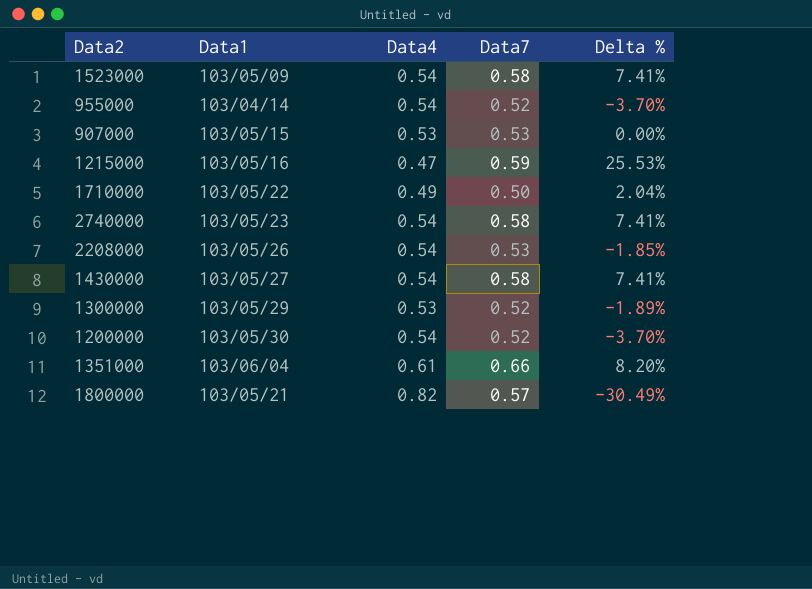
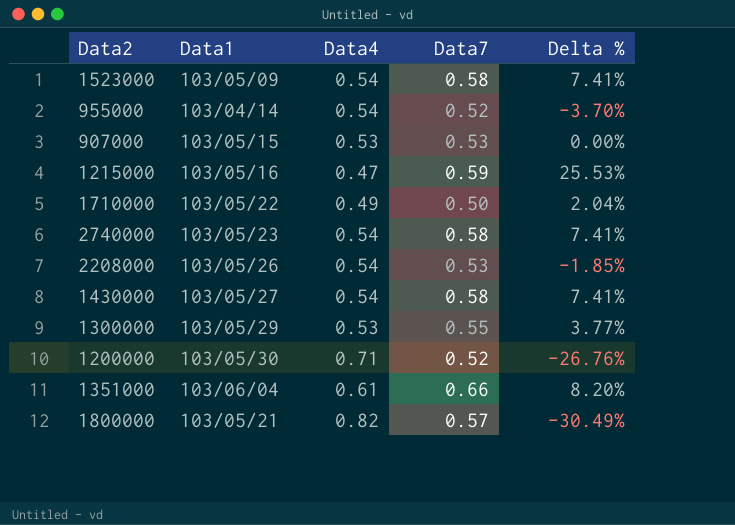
1300000 | Data7: 0.52 -> 0.55
1300000 | Delta %: -1.89% -> 3.77%
1200000 | Data4: 0.54 -> 0.71
1200000 | Delta %: -3.70% -> -26.76%

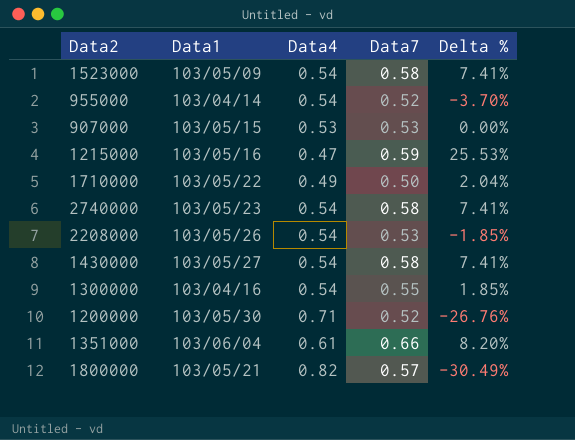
1300000 | Data1: 103/05/29 -> 103/04/16
1300000 | Data4: 0.53 -> 0.54
1300000 | Delta %: 3.77% -> 1.85%

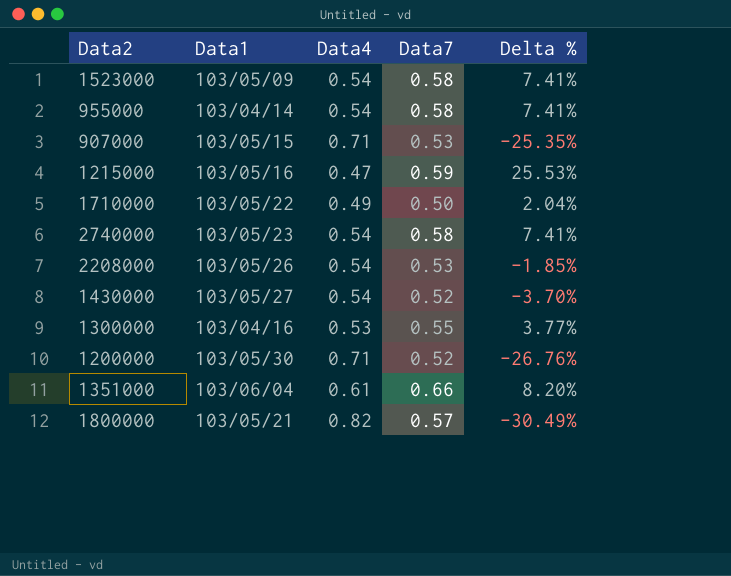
955000 | Data7: 0.52 -> 0.58
955000 | Delta %: -3.70% -> 7.41%
907000 | Data4: 0.53 -> 0.71
907000 | Delta %: 0.00% -> -25.35%
1430000 | Data7: 0.58 -> 0.52
1430000 | Delta %: 7.41% -> -3.70%
1300000 | Data4: 0.54 -> 0.53
1300000 | Delta %: 1.85% -> 3.77%

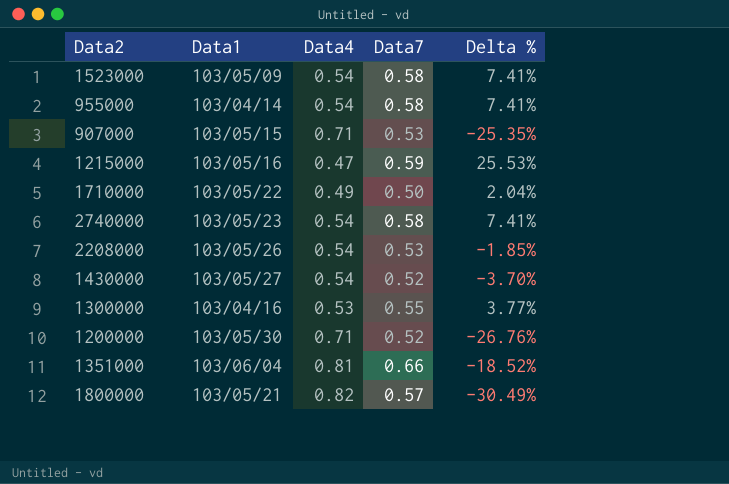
1351000 | Data4: 0.61 -> 0.81
1351000 | Delta %: 8.20% -> -18.52%

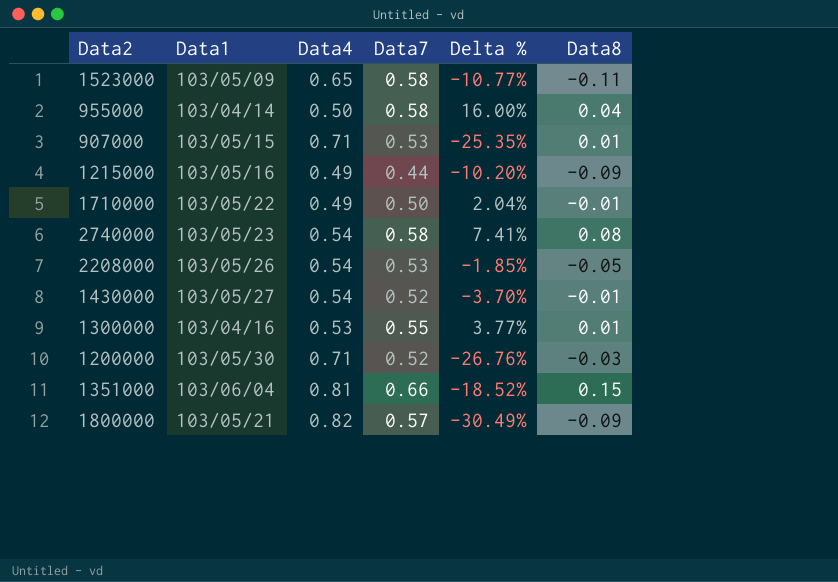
column Data8 | position: none -> 6
1523000 | Data4: 0.54 -> 0.65
1523000 | Delta %: 7.41% -> -10.77%
955000 | Data4: 0.54 -> 0.50
955000 | Delta %: 7.41% -> 16.00%
1215000 | Data4: 0.47 -> 0.49
1215000 | Data7: 0.59 -> 0.44
1215000 | Delta %: 25.53% -> -10.20%

